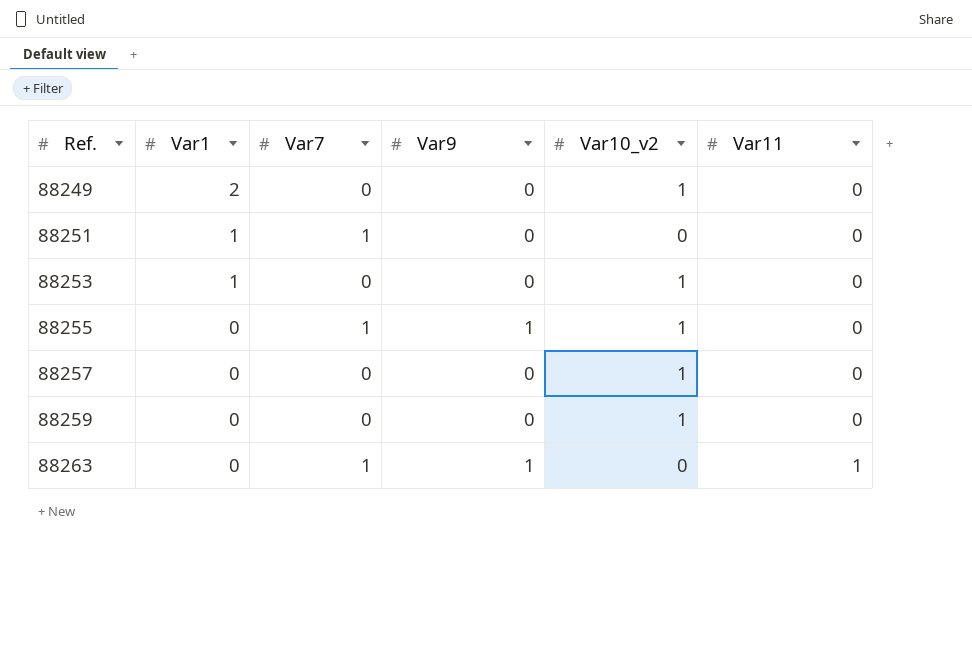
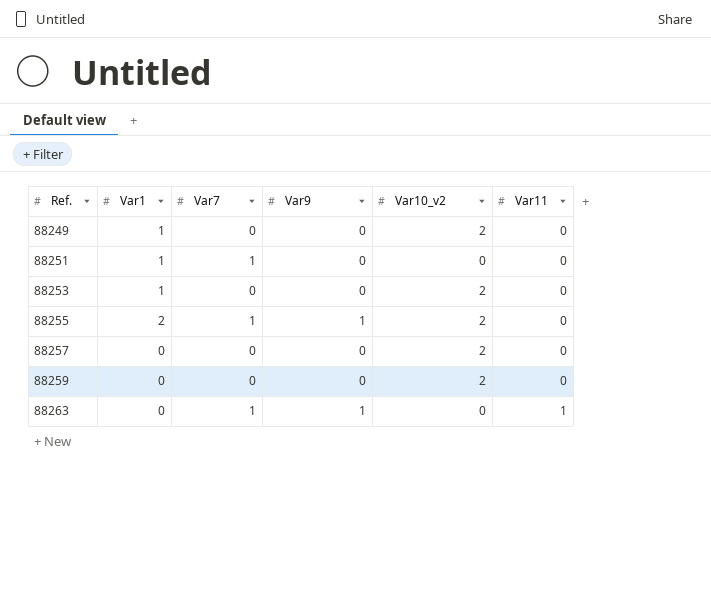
88249 | Var1: 2 -> 1
88249 | Var10_v2: 1 -> 2
88253 | Var10_v2: 1 -> 2
88255 | Var1: 0 -> 2
88255 | Var10_v2: 1 -> 2
88257 | Var10_v2: 1 -> 2
88259 | Var10_v2: 1 -> 2

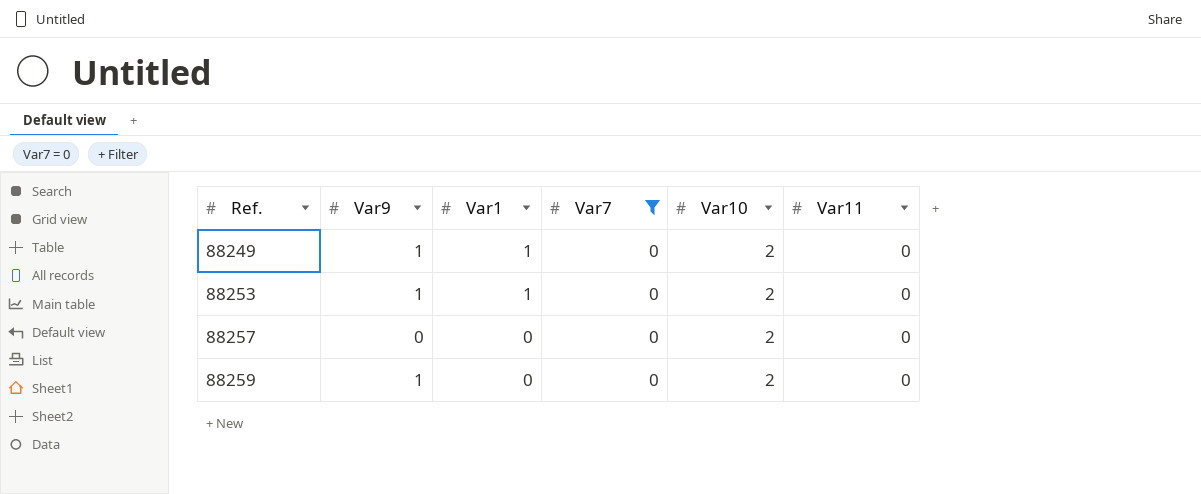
filter: none -> Var7 = 0
column Var9 | position: 4 -> 2
column name: Var10_v2 -> Var10
88249 | Var9: 0 -> 1
88253 | Var9: 0 -> 1
88259 | Var9: 0 -> 1

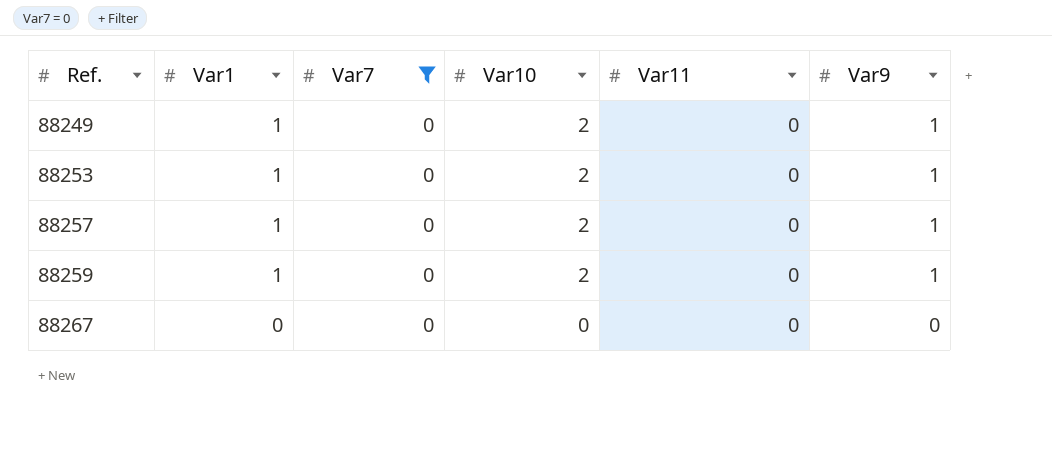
column Var9 | position: 2 -> 6
88257 | Var1: 0 -> 1
88257 | Var9: 0 -> 1
88259 | Var1: 0 -> 1
row 88267: none -> 0 | 0 | 0 | 0 | 0

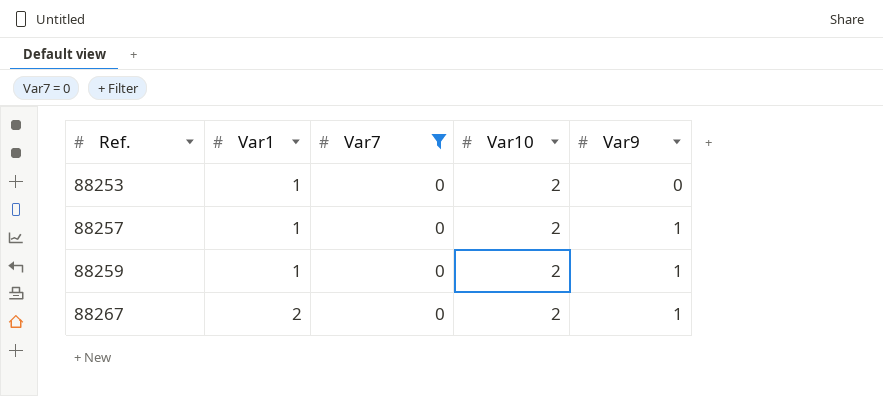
column Var11 | position: 5 -> none
row 88249: 1 | 0 | 2 | 0 | 1 -> none
88253 | Var9: 1 -> 0
88267 | Var1: 0 -> 2
88267 | Var10: 0 -> 2
88267 | Var9: 0 -> 1

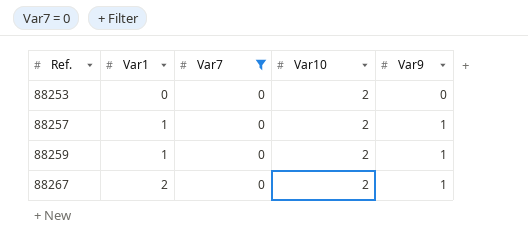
88253 | Var1: 1 -> 0

